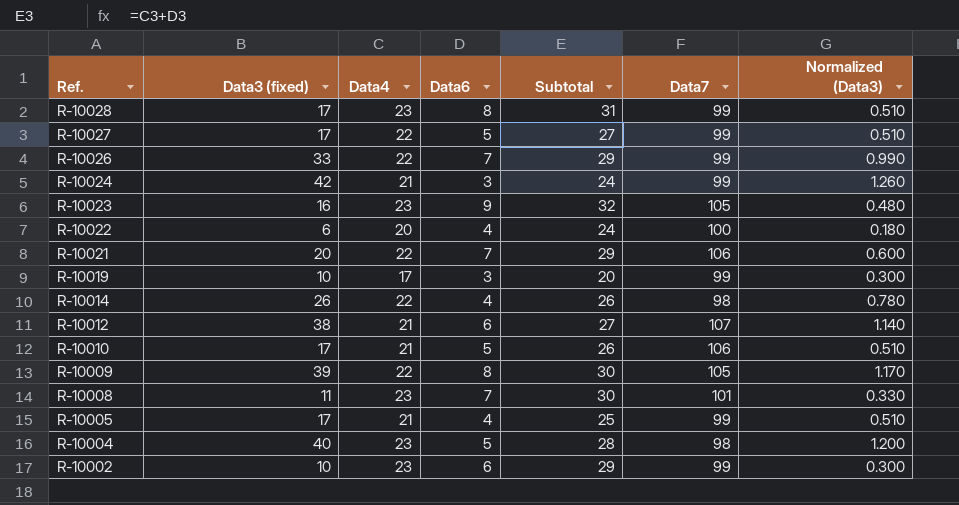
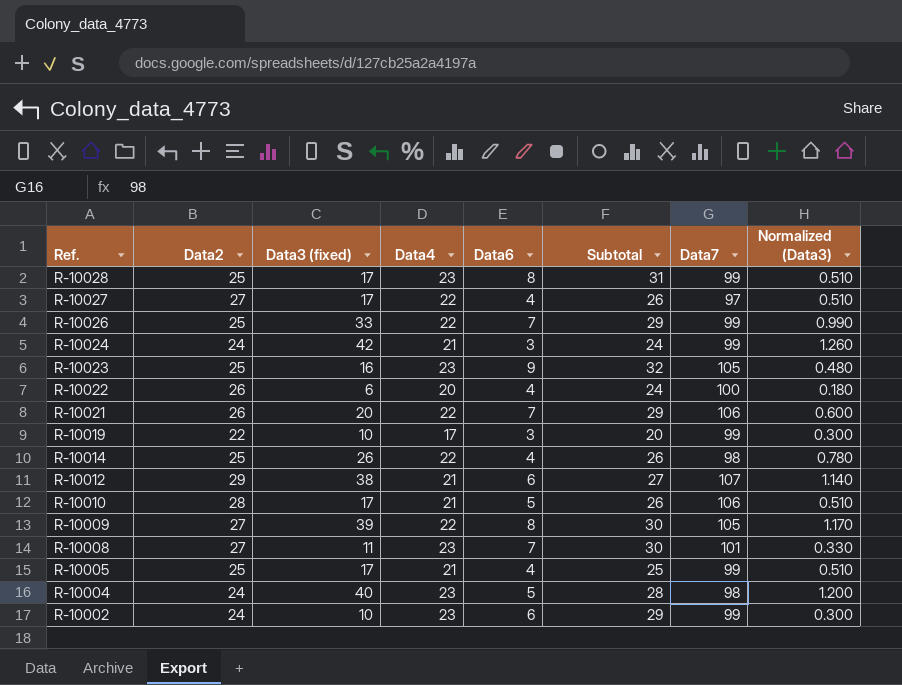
column Data2 | position: none -> 2
R-10027 | Data6: 5 -> 4
R-10027 | Subtotal: 27 -> 26
R-10027 | Data7: 99 -> 97

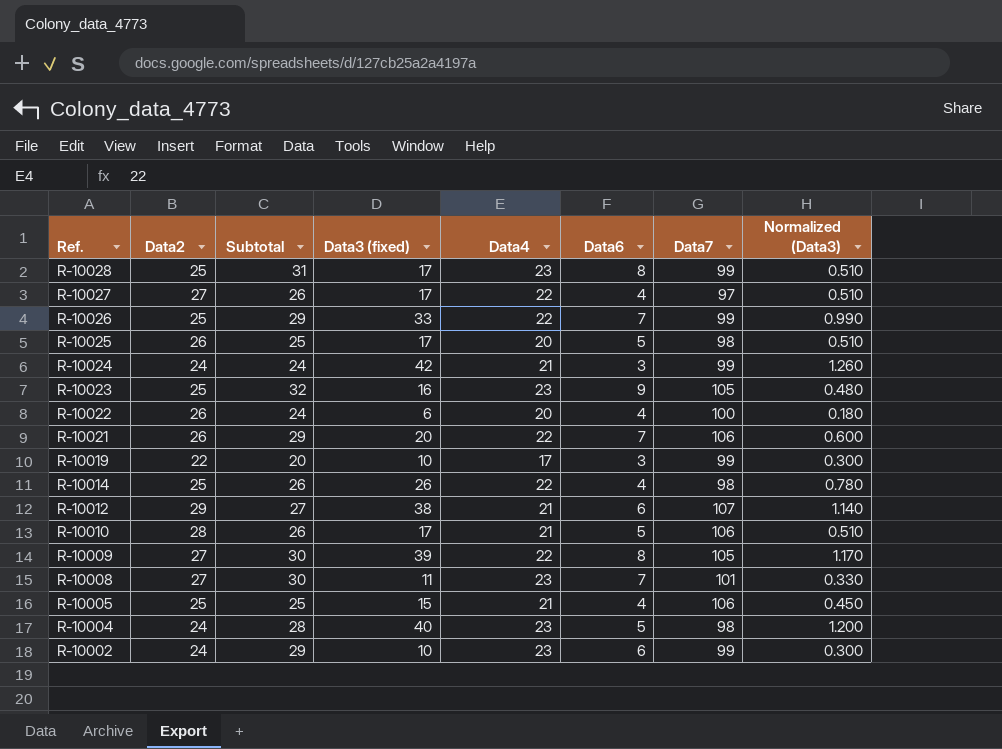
column Subtotal | position: 6 -> 3
row R-10025: none -> 26 | 25 | 17 | 20 | 5 | 98 | 0.510
R-10005 | Data3 (fixed): 17 -> 15
R-10005 | Data7: 99 -> 106
R-10005 | Normalized (Data3): 0.510 -> 0.450

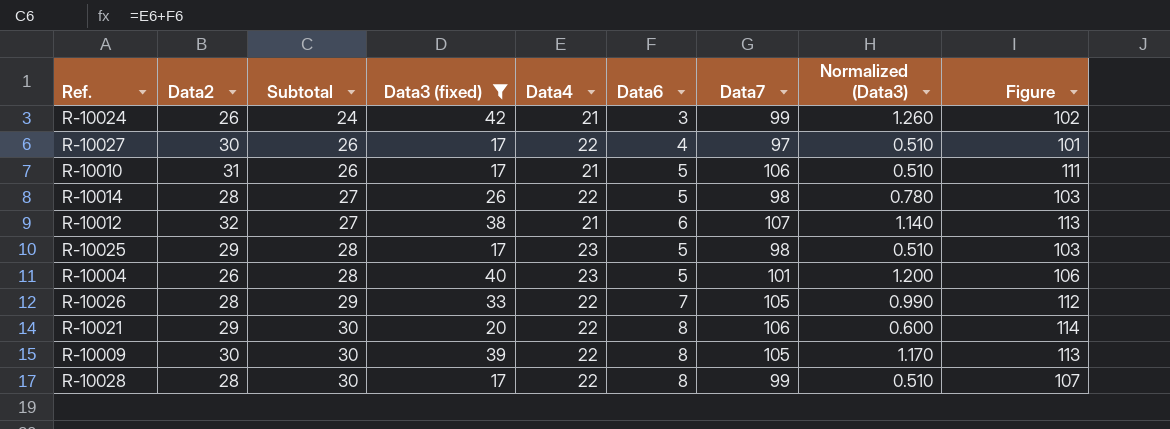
filter: none -> Data3 (fixed) >= 17
row order: Ref. descending -> Subtotal ascending
column Figure | formula: none -> [Data6] + [Data7]
R-10024 | Data2: 24 -> 26
R-10027 | Data2: 27 -> 30
R-10010 | Data2: 28 -> 31
R-10014 | Data2: 25 -> 28
R-10014 | Subtotal: 26 -> 27
R-10014 | Data6: 4 -> 5
R-10012 | Data2: 29 -> 32
R-10025 | Data2: 26 -> 29
R-10025 | Subtotal: 25 -> 28
R-10025 | Data4: 20 -> 23
R-10004 | Data2: 24 -> 26
R-10004 | Data7: 98 -> 101
R-10026 | Data2: 25 -> 28
R-10026 | Data7: 99 -> 105
R-10021 | Data2: 26 -> 29
R-10021 | Subtotal: 29 -> 30
R-10021 | Data6: 7 -> 8
R-10009 | Data2: 27 -> 30
R-10028 | Data2: 25 -> 28
R-10028 | Subtotal: 31 -> 30
R-10028 | Data4: 23 -> 22

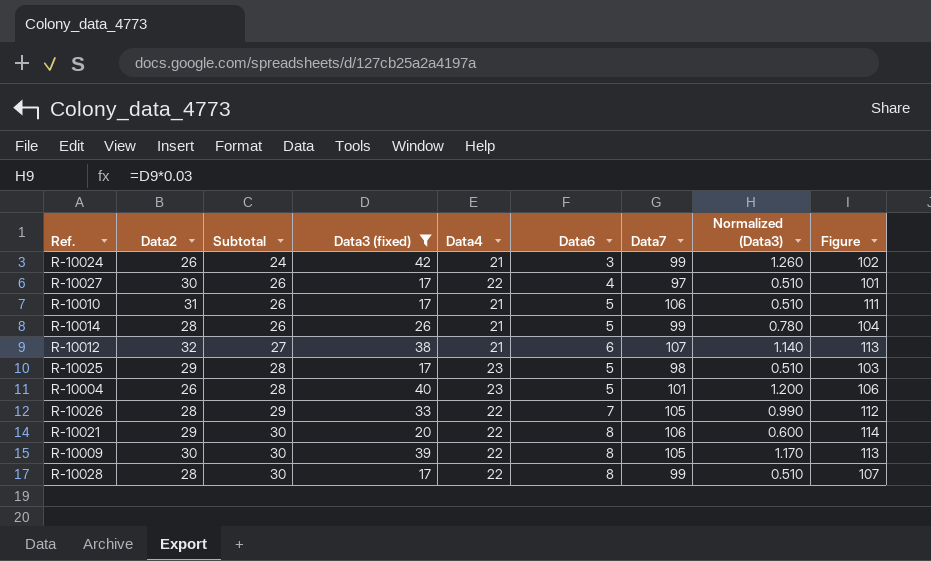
R-10014 | Subtotal: 27 -> 26
R-10014 | Data4: 22 -> 21
R-10014 | Data7: 98 -> 99
R-10014 | Figure: 103 -> 104

